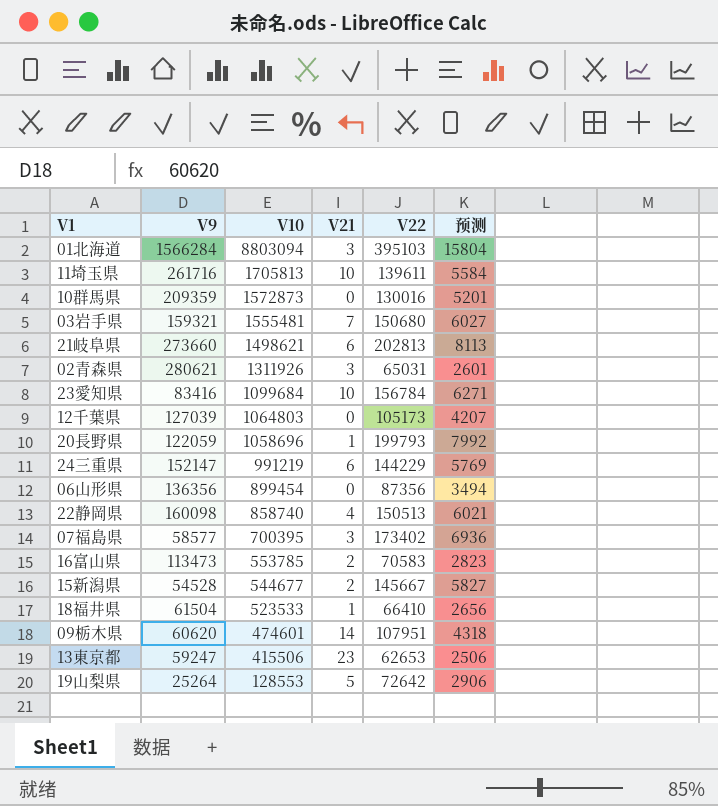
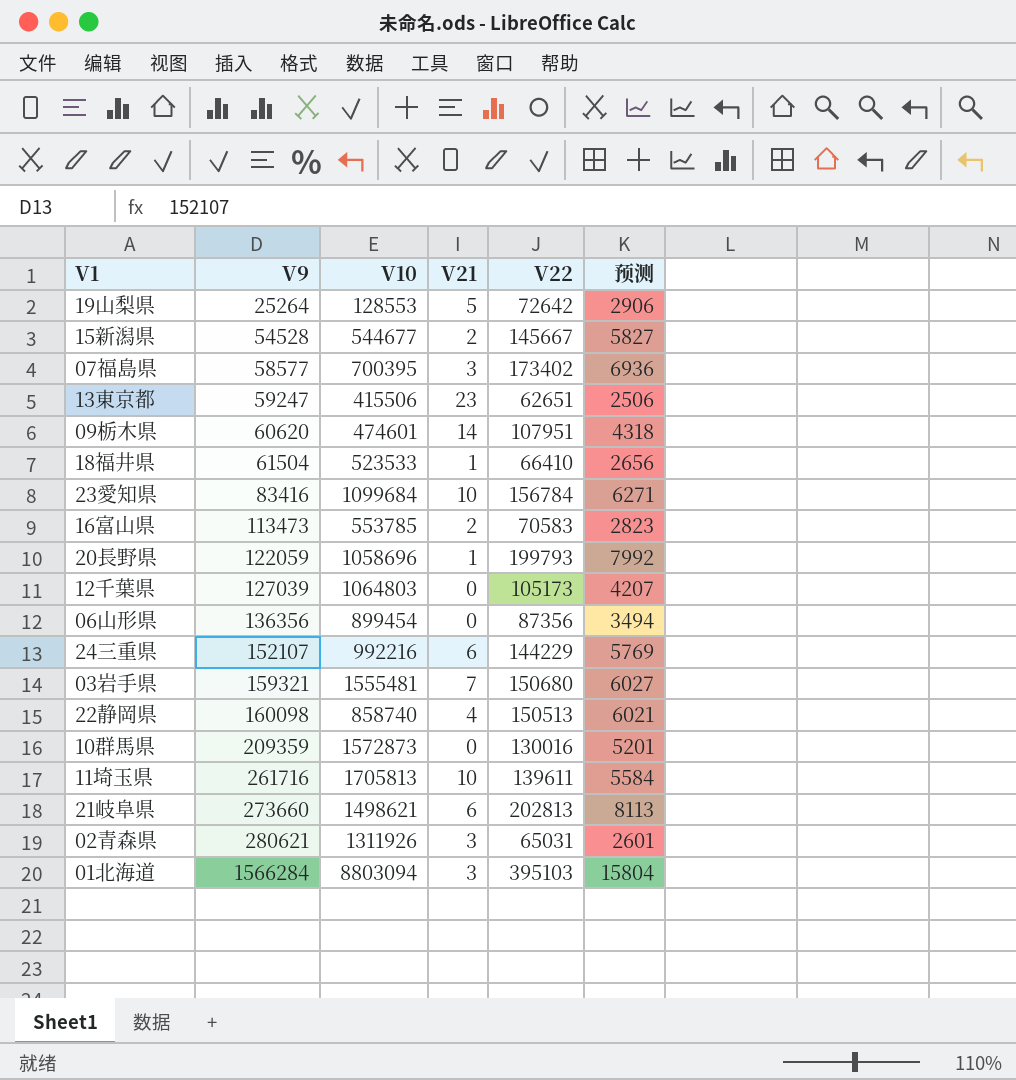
row order: V10 descending -> V9 ascending
13東京都 | V22: 62653 -> 62651
24三重県 | V9: 152147 -> 152107
24三重県 | V10: 991219 -> 992216

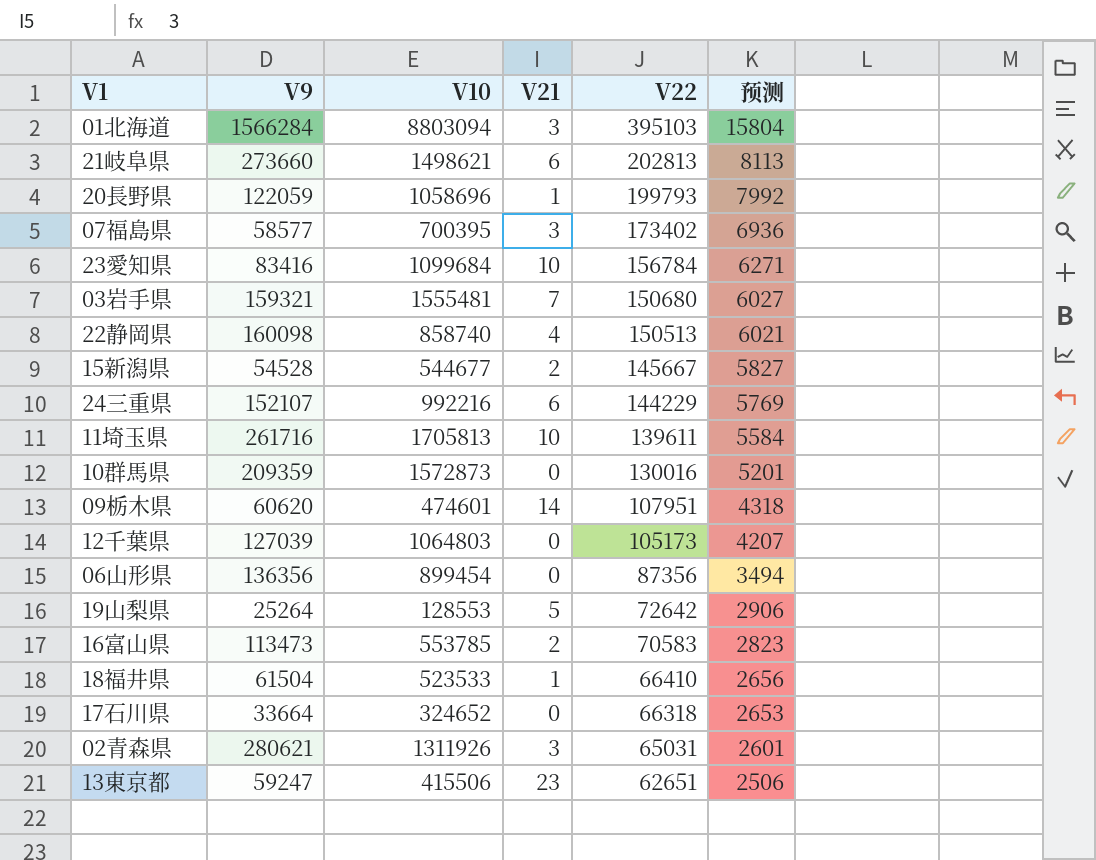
row order: V9 ascending -> V22 descending
row 17石川県: none -> 33664 | 324652 | 0 | 66318 | 2653

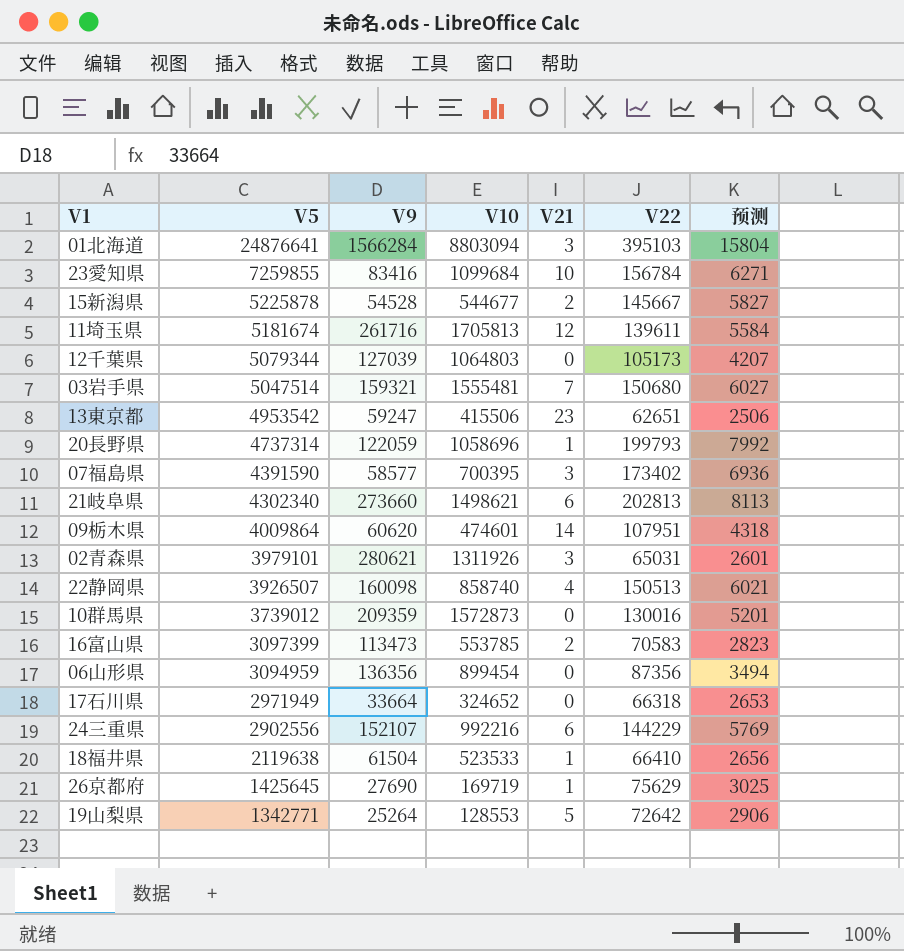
row order: V22 descending -> V5 descending
column V5 | position: none -> 2
11埼玉県 | V21: 10 -> 12
row 26京都府: none -> 1425645 | 27690 | 169719 | 1 | 75629 | 3025

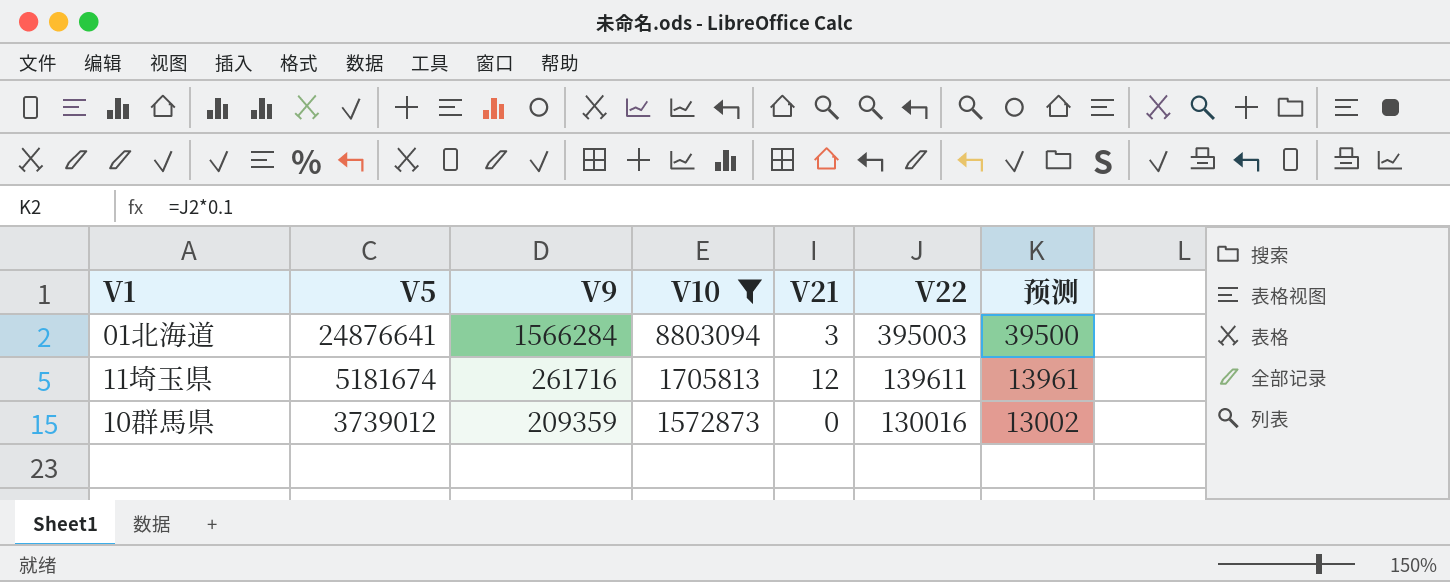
filter: none -> V10 >= 1572873
column 预测 | formula: [V22] * 0.04 -> [V22] * 0.1
01北海道 | V22: 395103 -> 395003

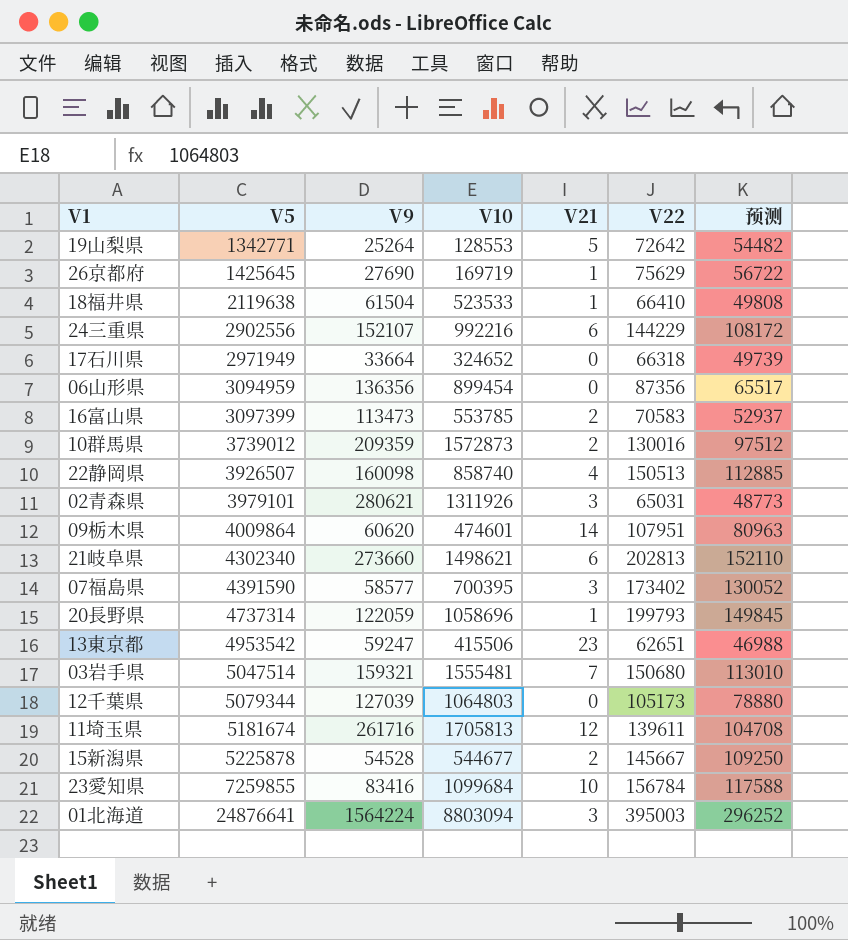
filter: V10 >= 1572873 -> none
row order: V5 descending -> V5 ascending
column 预测 | formula: [V22] * 0.1 -> [V22] * 0.75
10群馬県 | V21: 0 -> 2
01北海道 | V9: 1566284 -> 1564224

